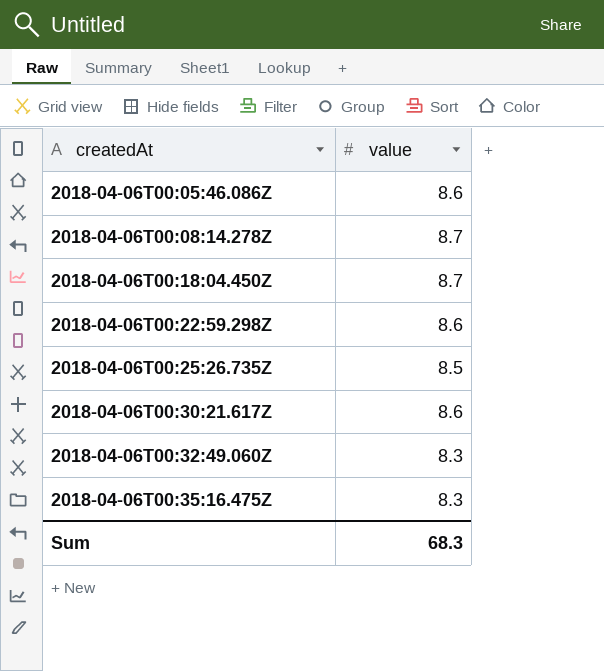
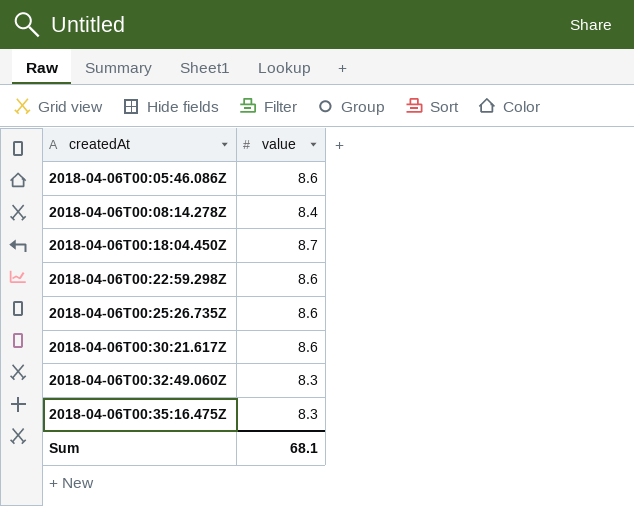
2018-04-06T00:08:14.278Z | value: 8.7 -> 8.4
2018-04-06T00:25:26.735Z | value: 8.5 -> 8.6
Sum | value: 68.3 -> 68.1

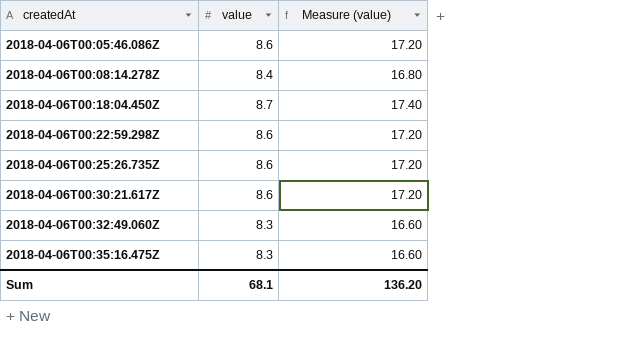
column Measure (value) | formula: none -> [value] * 2

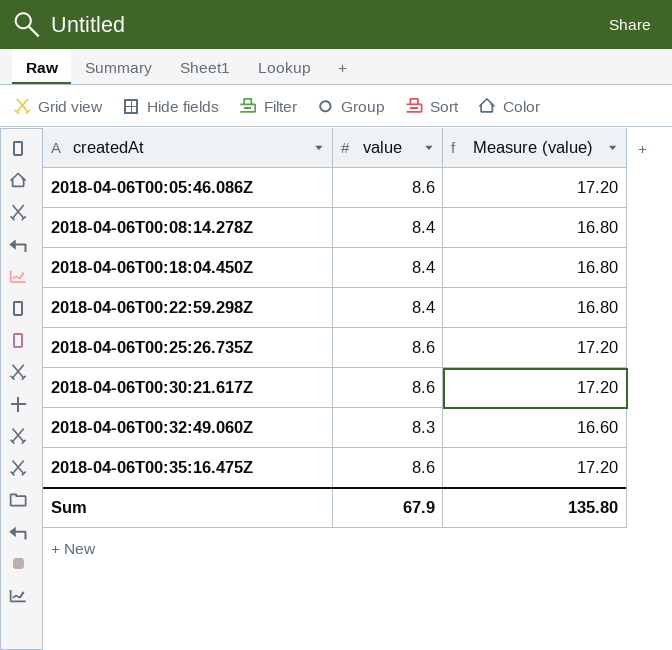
2018-04-06T00:18:04.450Z | value: 8.7 -> 8.4
2018-04-06T00:18:04.450Z | Measure (value): 17.40 -> 16.80
2018-04-06T00:22:59.298Z | value: 8.6 -> 8.4
2018-04-06T00:22:59.298Z | Measure (value): 17.20 -> 16.80
2018-04-06T00:35:16.475Z | value: 8.3 -> 8.6
2018-04-06T00:35:16.475Z | Measure (value): 16.60 -> 17.20
Sum | value: 68.1 -> 67.9
Sum | Measure (value): 136.20 -> 135.80

